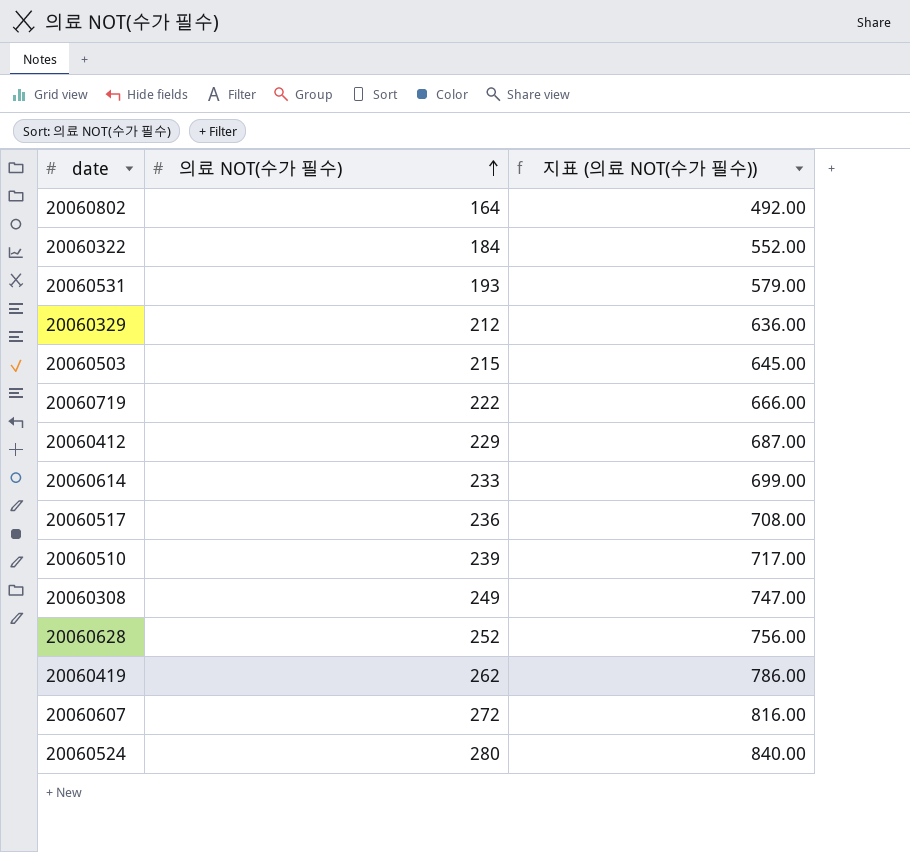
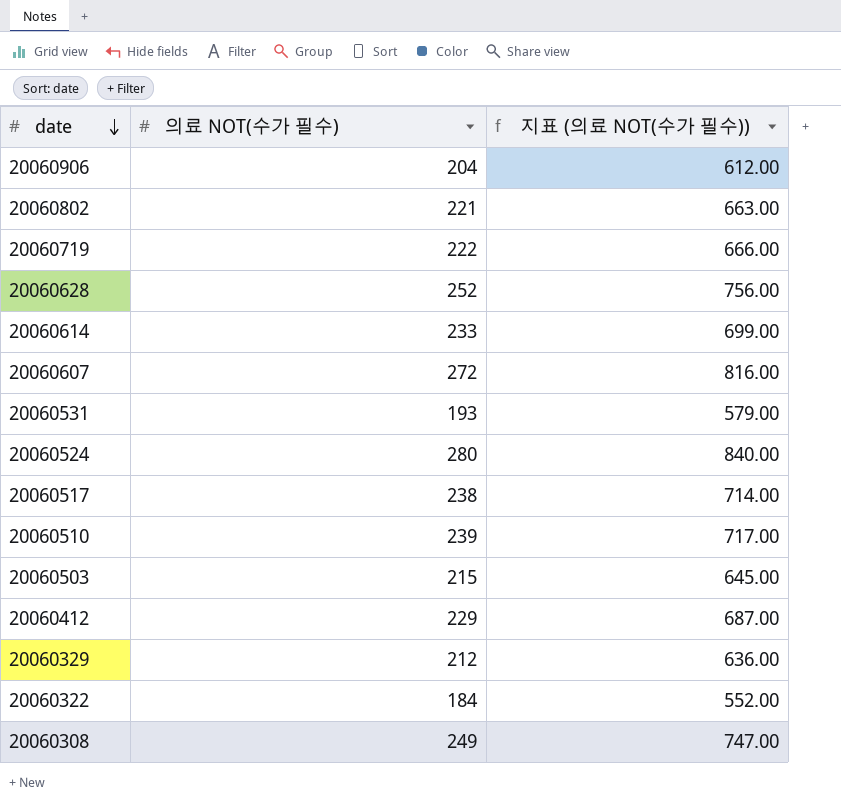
row order: 의료 NOT(수가 필수) ascending -> date descending
row 20060419: 262 | 786.00 -> none
row 20060906: none -> 204 | 612.00
20060802 | 의료 NOT(수가 필수): 164 -> 221
20060802 | 지표 (의료 NOT(수가 필수)): 492.00 -> 663.00
20060517 | 의료 NOT(수가 필수): 236 -> 238
20060517 | 지표 (의료 NOT(수가 필수)): 708.00 -> 714.00

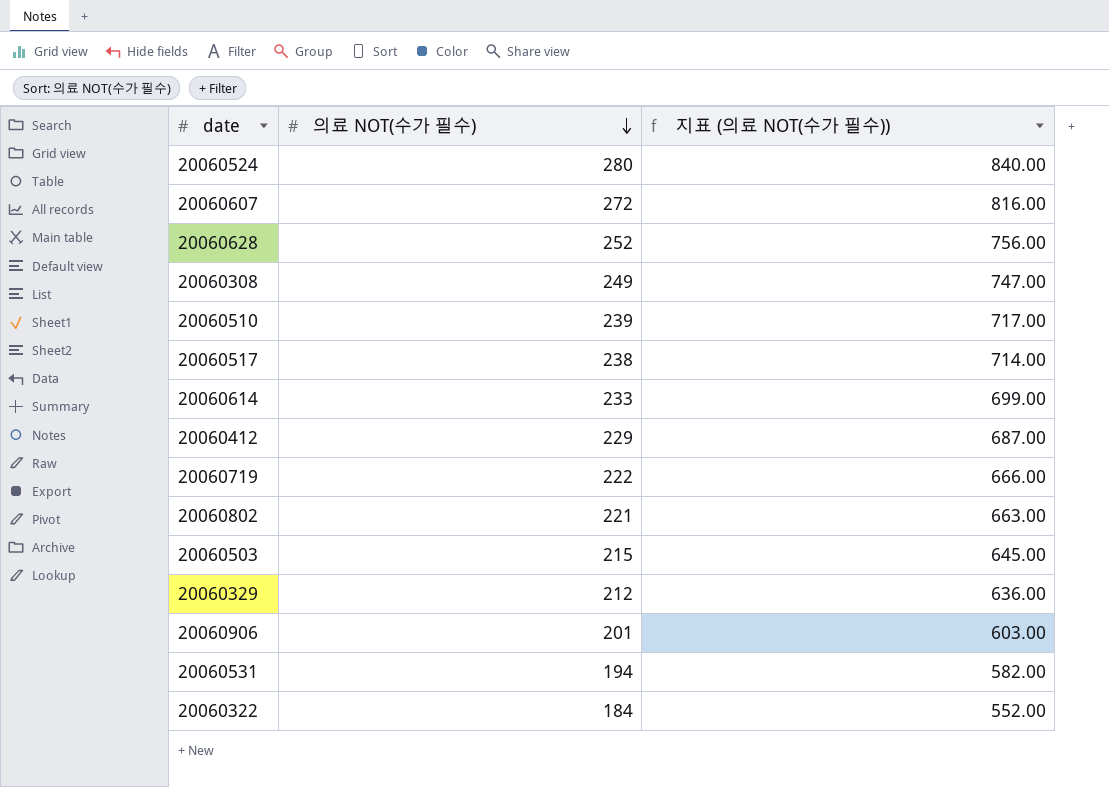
row order: date descending -> 의료 NOT(수가 필수) descending
20060906 | 의료 NOT(수가 필수): 204 -> 201
20060906 | 지표 (의료 NOT(수가 필수)): 612.00 -> 603.00
20060531 | 의료 NOT(수가 필수): 193 -> 194
20060531 | 지표 (의료 NOT(수가 필수)): 579.00 -> 582.00

